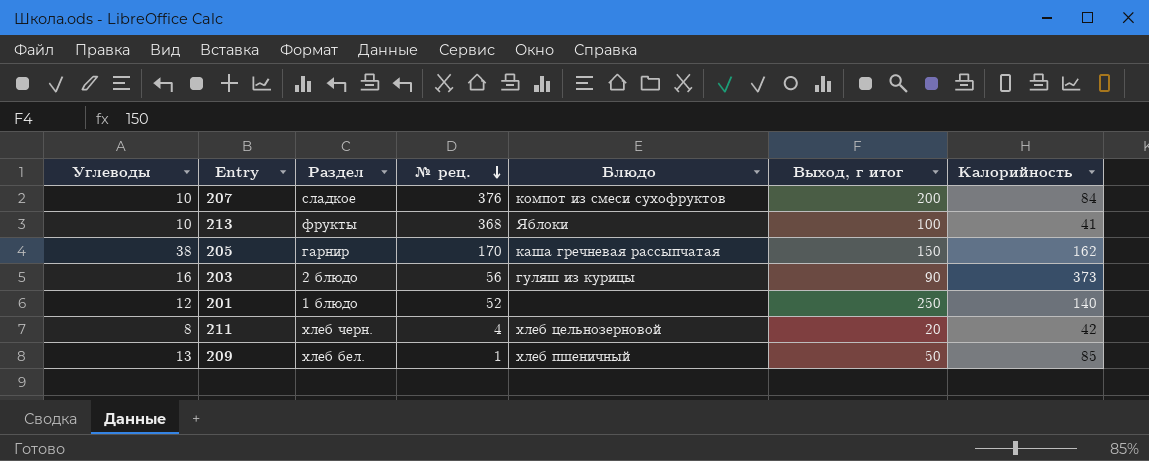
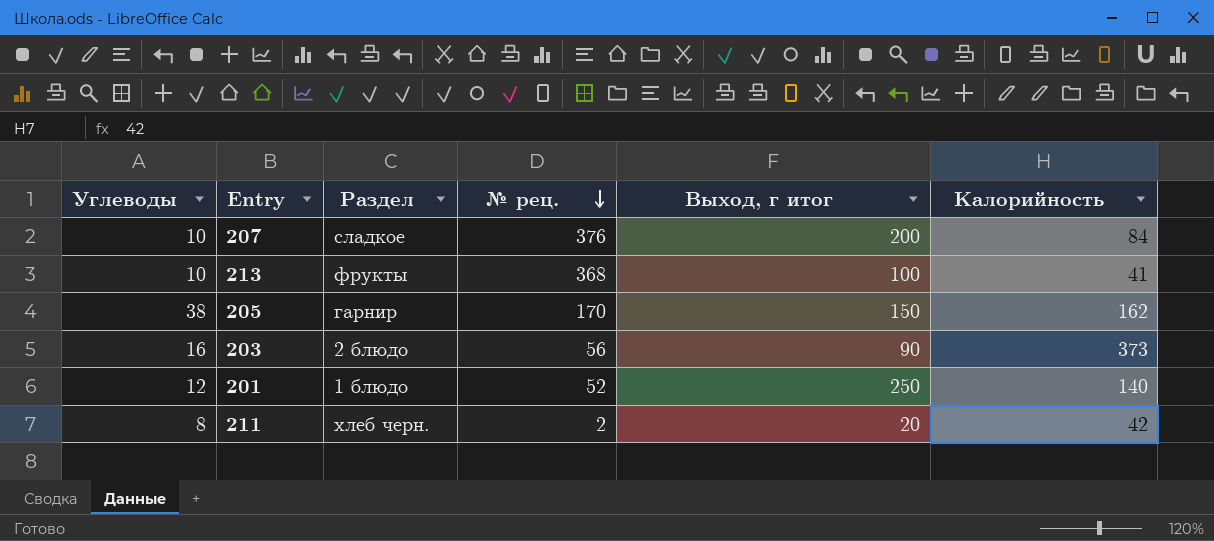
column Блюдо | position: 5 -> none
row 209: 13 | хлеб бел. | 1 | хлеб пшеничный | 50 | 85 -> none
211 | № рец.: 4 -> 2

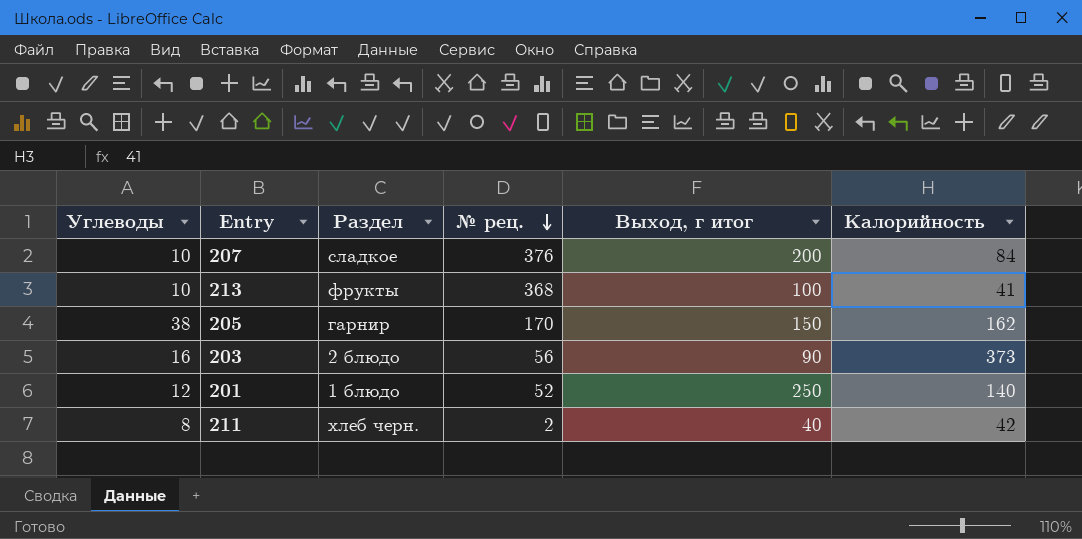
211 | Выход, г итог: 20 -> 40

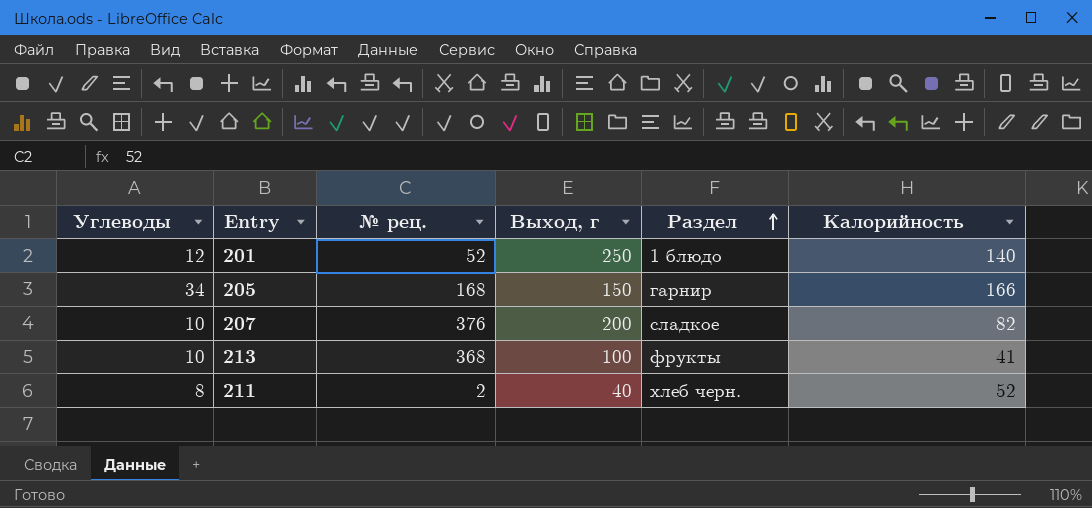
row order: № рец. descending -> Раздел ascending
column name: Выход, г итог -> Выход, г
column Раздел | position: 3 -> 5
row 203: 16 | 2 блюдо | 56 | 90 | 373 -> none
205 | Углеводы: 38 -> 34
205 | № рец.: 170 -> 168
205 | Калорийность: 162 -> 166
207 | Калорийность: 84 -> 82
211 | Калорийность: 42 -> 52

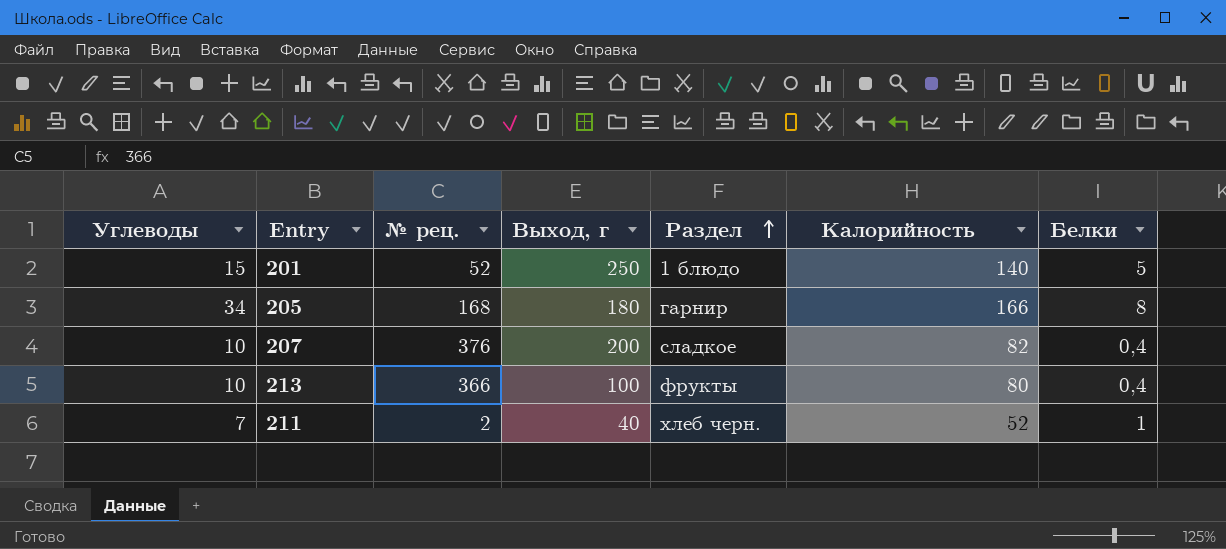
column Белки | position: none -> 7
201 | Углеводы: 12 -> 15
205 | Выход, г: 150 -> 180
213 | № рец.: 368 -> 366
213 | Калорийность: 41 -> 80
211 | Углеводы: 8 -> 7

